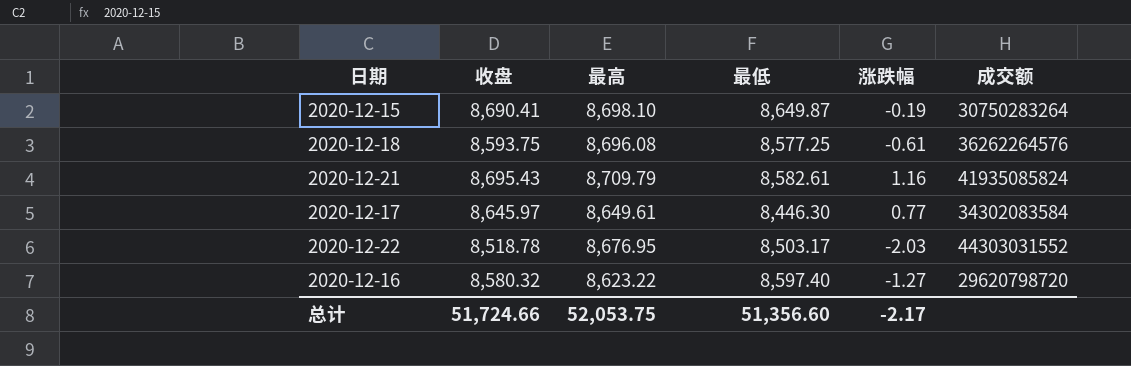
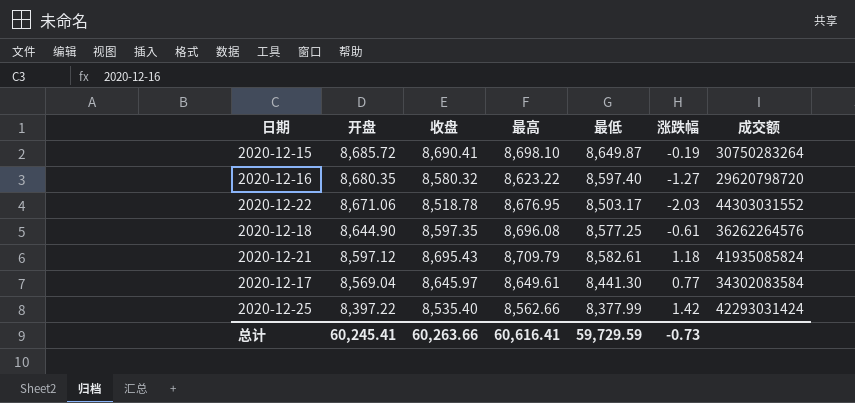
row order: none -> 开盘 descending
column 开盘 | position: none -> 2
2020-12-18 | 收盘: 8,593.75 -> 8,597.35
2020-12-21 | 涨跌幅: 1.16 -> 1.18
2020-12-17 | 最低: 8,446.30 -> 8,441.30
row 2020-12-25: none -> 8,397.22 | 8,535.40 | 8,562.66 | 8,377.99 | 1.42 | 42293031424
总计 | 收盘: 51,724.66 -> 60,263.66
总计 | 最高: 52,053.75 -> 60,616.41
总计 | 最低: 51,356.60 -> 59,729.59
总计 | 涨跌幅: -2.17 -> -0.73

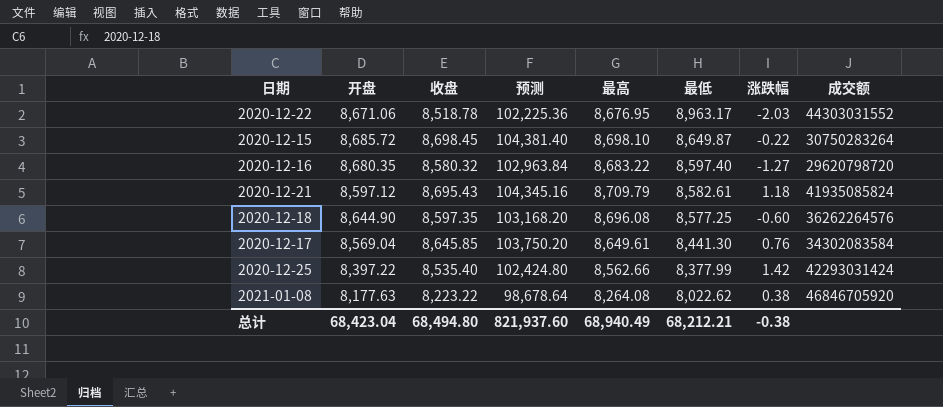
row order: 开盘 descending -> 最低 descending
column 预测 | formula: none -> [收盘] * 12
2020-12-22 | 最低: 8,503.17 -> 8,963.17
2020-12-15 | 收盘: 8,690.41 -> 8,698.45
2020-12-15 | 涨跌幅: -0.19 -> -0.22
2020-12-16 | 最高: 8,623.22 -> 8,683.22
2020-12-18 | 涨跌幅: -0.61 -> -0.60
2020-12-17 | 收盘: 8,645.97 -> 8,645.85
2020-12-17 | 涨跌幅: 0.77 -> 0.76
row 2021-01-08: none -> 8,177.63 | 8,223.22 | 98,678.64 | 8,264.08 | 8,022.62 | 0.38 | 46846705920
总计 | 开盘: 60,245.41 -> 68,423.04
总计 | 收盘: 60,263.66 -> 68,494.80
总计 | 最高: 60,616.41 -> 68,940.49
总计 | 最低: 59,729.59 -> 68,212.21
总计 | 涨跌幅: -0.73 -> -0.38

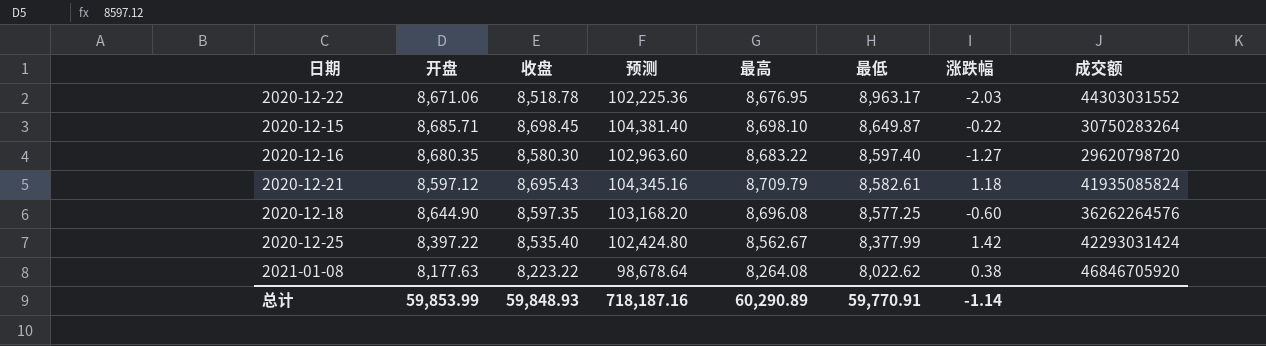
row 2020-12-17: 8,569.04 | 8,645.85 | 103,750.20 | 8,649.61 | 8,441.30 | 0.76 | 34302083584 -> none
2020-12-15 | 开盘: 8,685.72 -> 8,685.71
2020-12-16 | 收盘: 8,580.32 -> 8,580.30
2020-12-16 | 预测: 102,963.84 -> 102,963.60
2020-12-25 | 最高: 8,562.66 -> 8,562.67
总计 | 开盘: 68,423.04 -> 59,853.99
总计 | 收盘: 68,494.80 -> 59,848.93
总计 | 预测: 821,937.60 -> 718,187.16
总计 | 最高: 68,940.49 -> 60,290.89
总计 | 最低: 68,212.21 -> 59,770.91
总计 | 涨跌幅: -0.38 -> -1.14

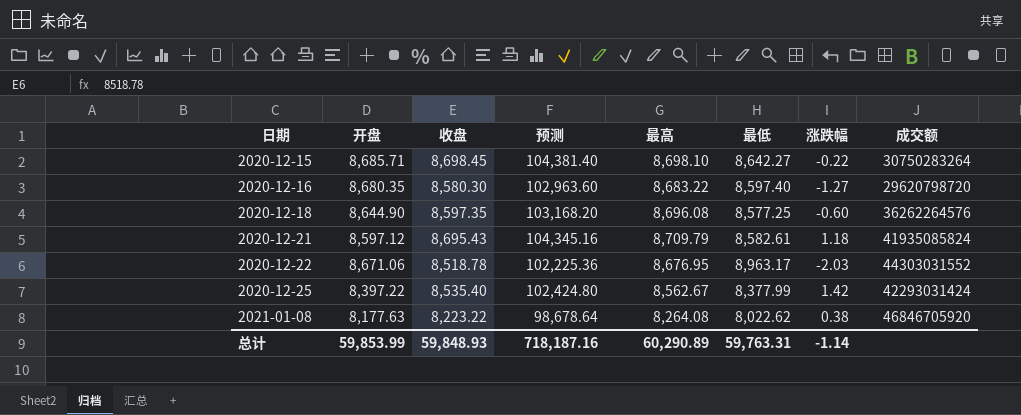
row order: 最低 descending -> 日期 ascending
2020-12-15 | 最低: 8,649.87 -> 8,642.27
总计 | 最低: 59,770.91 -> 59,763.31

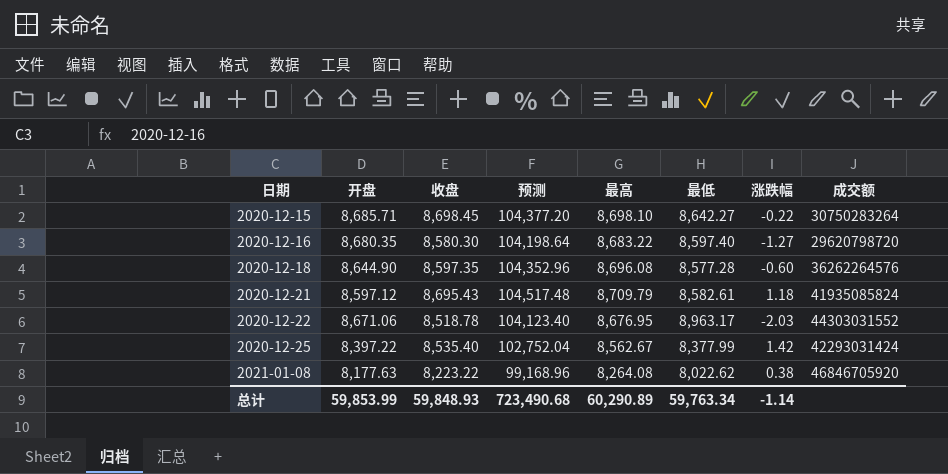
column 预测 | formula: [收盘] * 12 -> [最高] * 12
2020-12-18 | 最低: 8,577.25 -> 8,577.28
总计 | 预测: 718,187.16 -> 723,490.68
总计 | 最低: 59,763.31 -> 59,763.34

